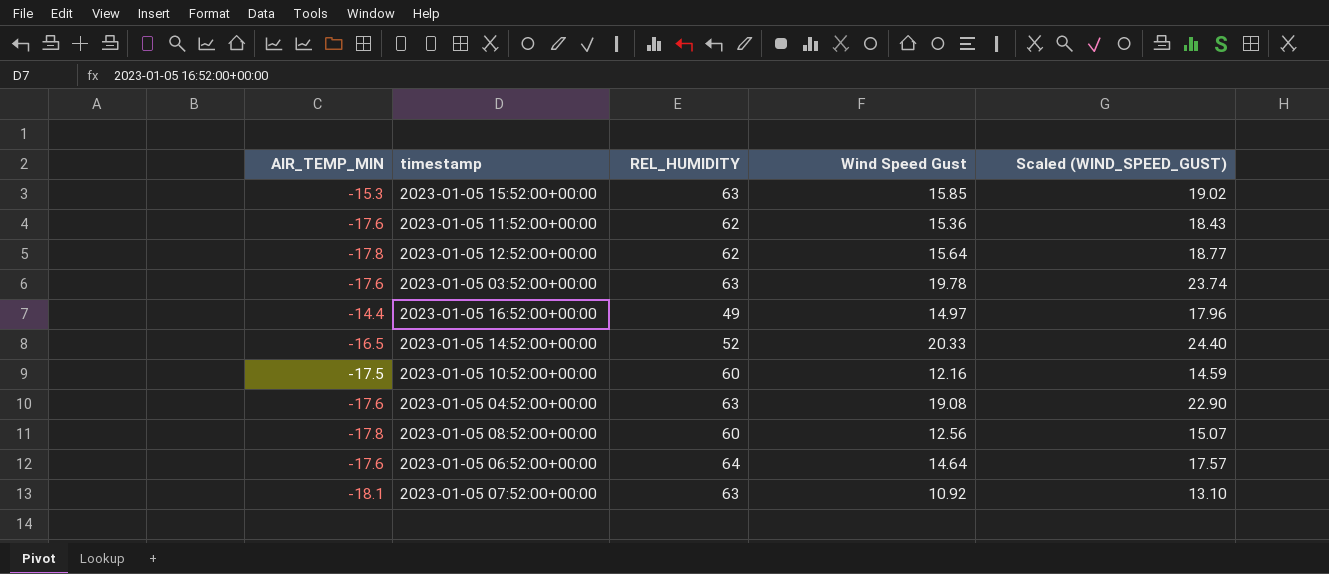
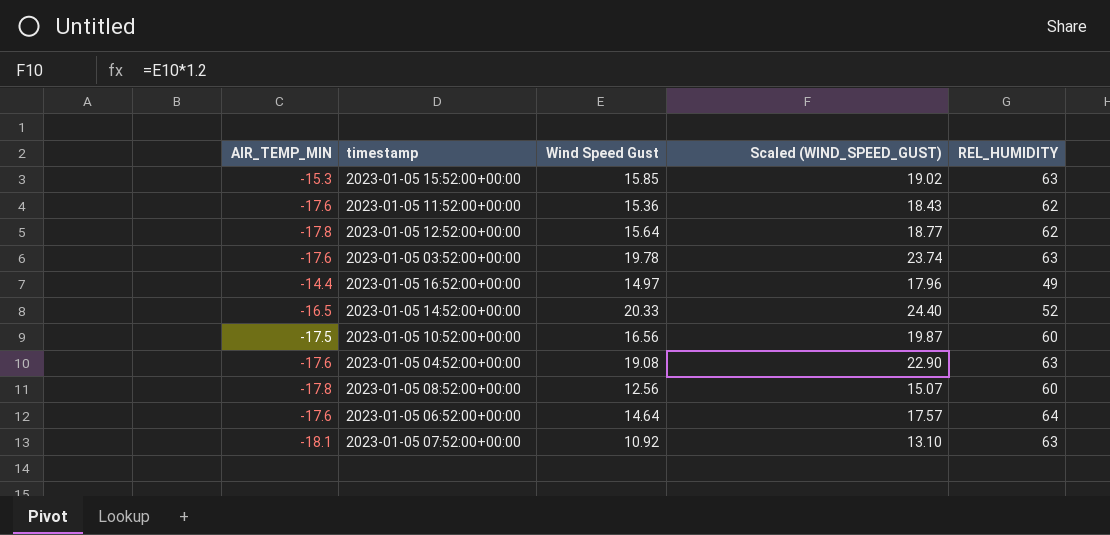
column REL_HUMIDITY | position: 3 -> 5
2023-01-05 10:52:00+00:00 | Wind Speed Gust: 12.16 -> 16.56
2023-01-05 10:52:00+00:00 | Scaled (WIND_SPEED_GUST): 14.59 -> 19.87

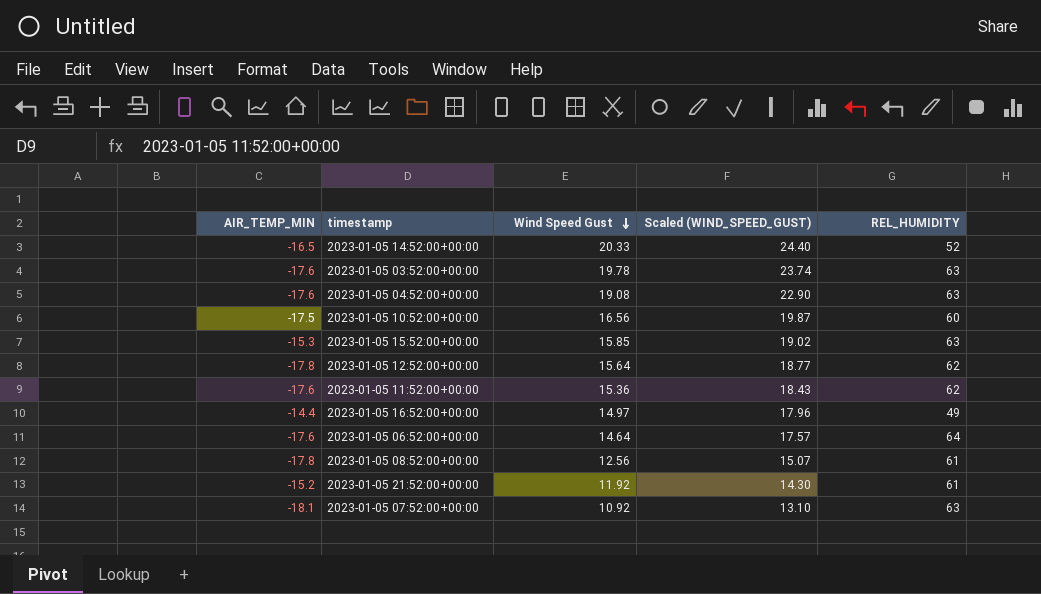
row order: none -> Wind Speed Gust descending
2023-01-05 08:52:00+00:00 | REL_HUMIDITY: 60 -> 61
row 2023-01-05 21:52:00+00:00: none -> -15.2 | 11.92 | 14.30 | 61

